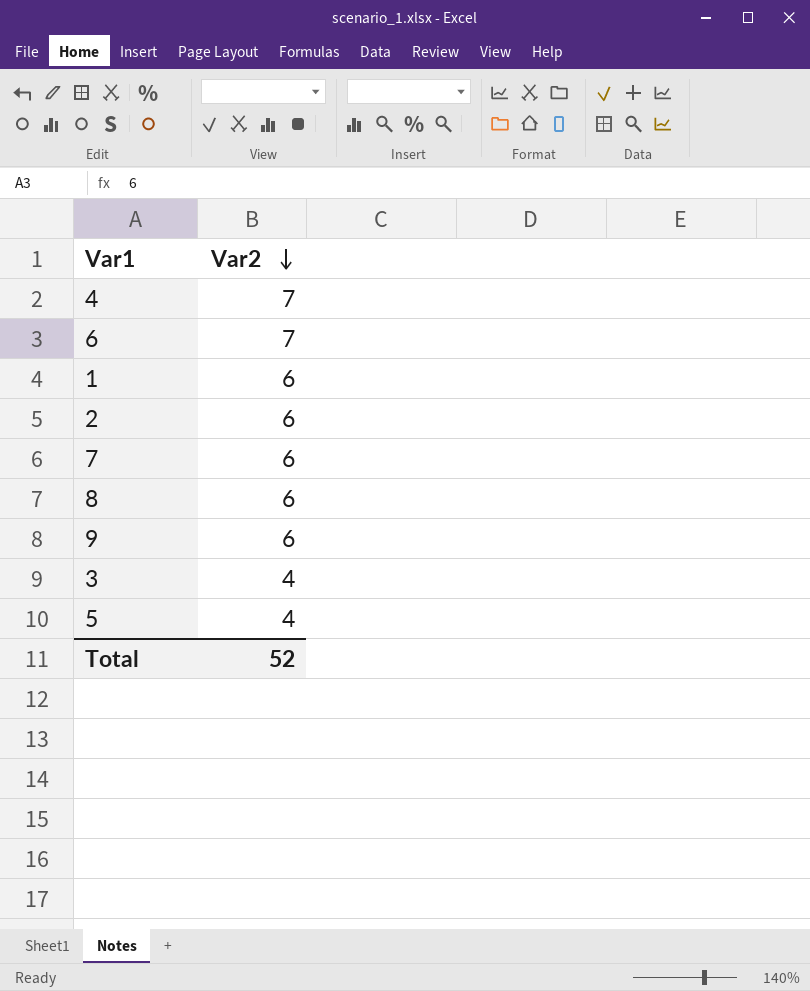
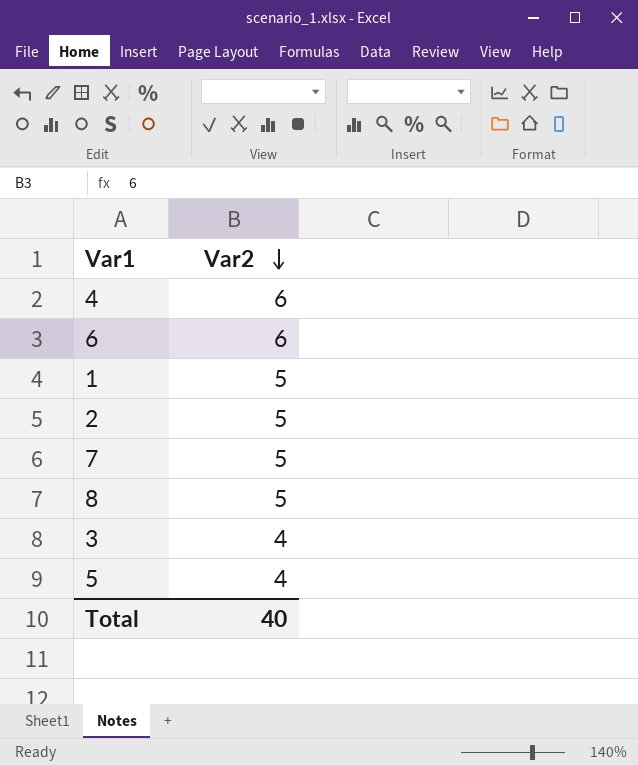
row 9: 6 -> none
4 | Var2: 7 -> 6
6 | Var2: 7 -> 6
1 | Var2: 6 -> 5
2 | Var2: 6 -> 5
7 | Var2: 6 -> 5
8 | Var2: 6 -> 5
Total | Var2: 52 -> 40

